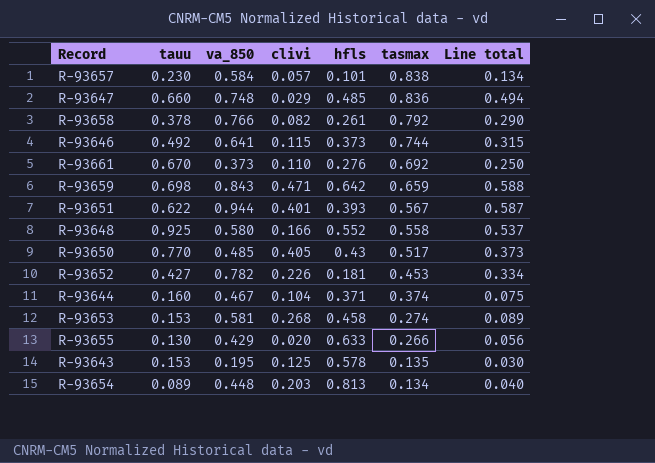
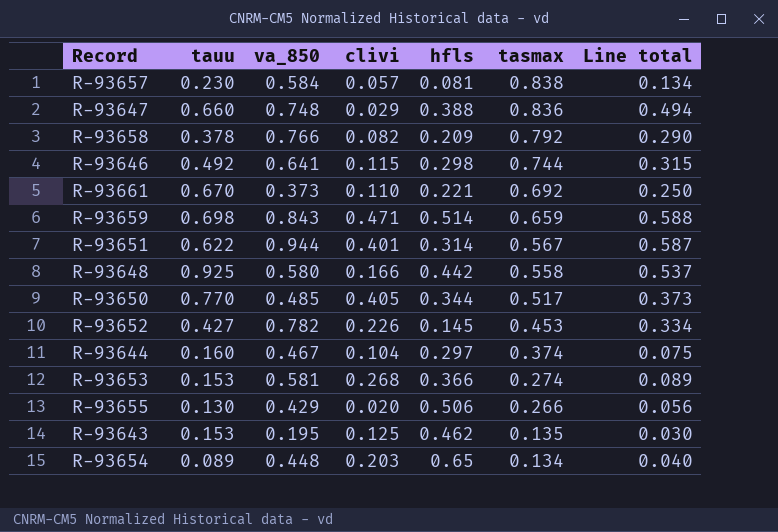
R-93657 | hfls: 0.101 -> 0.081
R-93647 | hfls: 0.485 -> 0.388
R-93658 | hfls: 0.261 -> 0.209
R-93646 | hfls: 0.373 -> 0.298
R-93661 | hfls: 0.276 -> 0.221
R-93659 | hfls: 0.642 -> 0.514
R-93651 | hfls: 0.393 -> 0.314
R-93648 | hfls: 0.552 -> 0.442
R-93650 | hfls: 0.43 -> 0.344
R-93652 | hfls: 0.181 -> 0.145
R-93644 | hfls: 0.371 -> 0.297
R-93653 | hfls: 0.458 -> 0.366
R-93655 | hfls: 0.633 -> 0.506
R-93643 | hfls: 0.578 -> 0.462
R-93654 | hfls: 0.813 -> 0.65

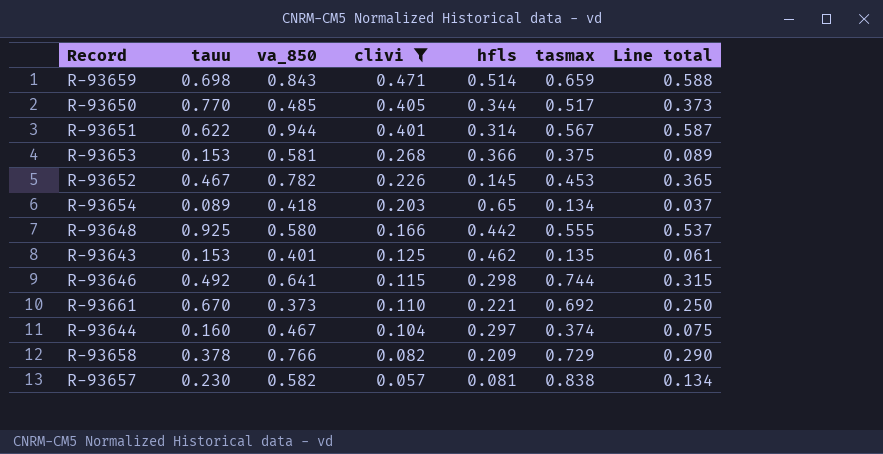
filter: none -> clivi >= 0.057
row order: tasmax descending -> clivi descending
R-93653 | tasmax: 0.274 -> 0.375
R-93652 | tauu: 0.427 -> 0.467
R-93652 | Line total: 0.334 -> 0.365
R-93654 | va_850: 0.448 -> 0.418
R-93654 | Line total: 0.040 -> 0.037
R-93648 | tasmax: 0.558 -> 0.555
R-93643 | va_850: 0.195 -> 0.401
R-93643 | Line total: 0.030 -> 0.061
R-93658 | tasmax: 0.792 -> 0.729
R-93657 | va_850: 0.584 -> 0.582

